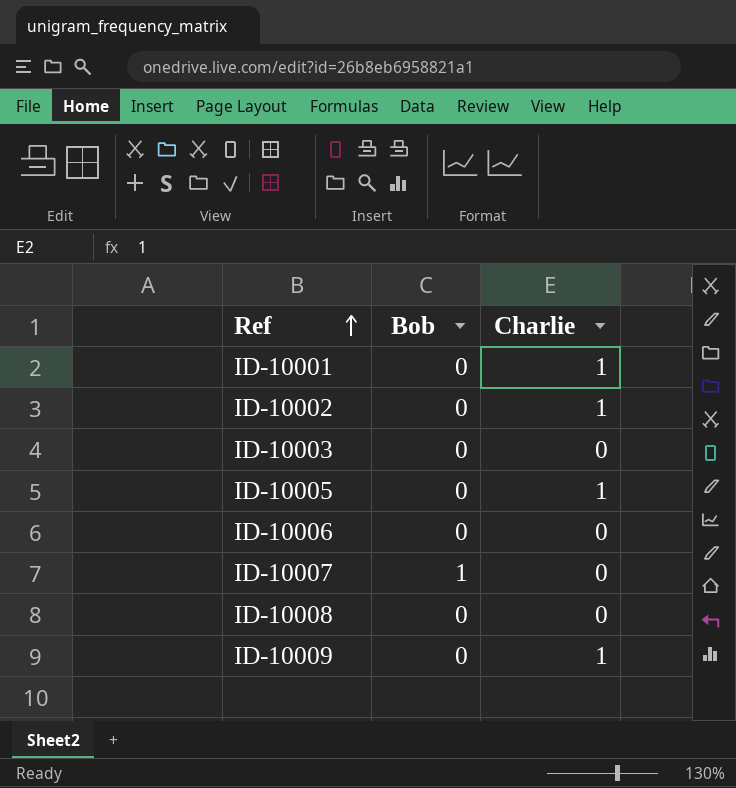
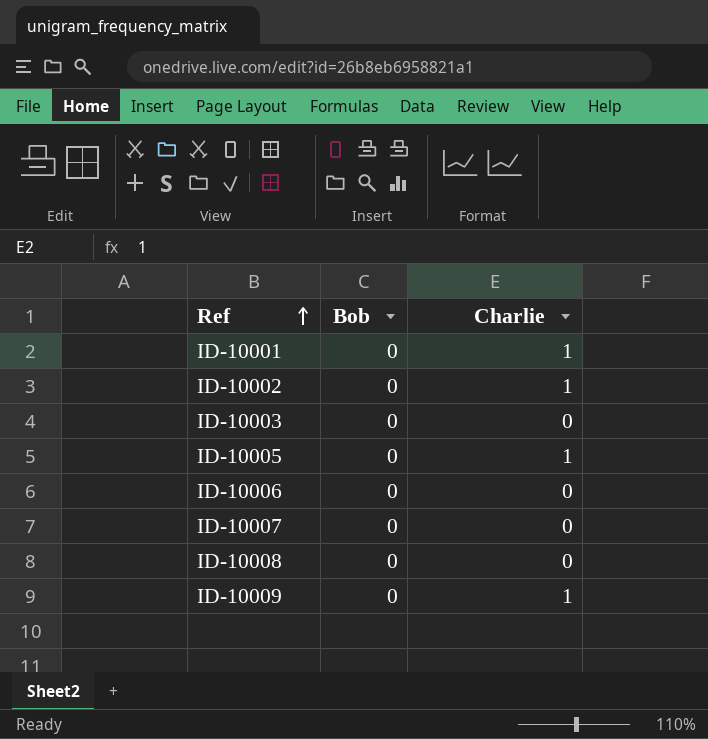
ID-10007 | Bob: 1 -> 0

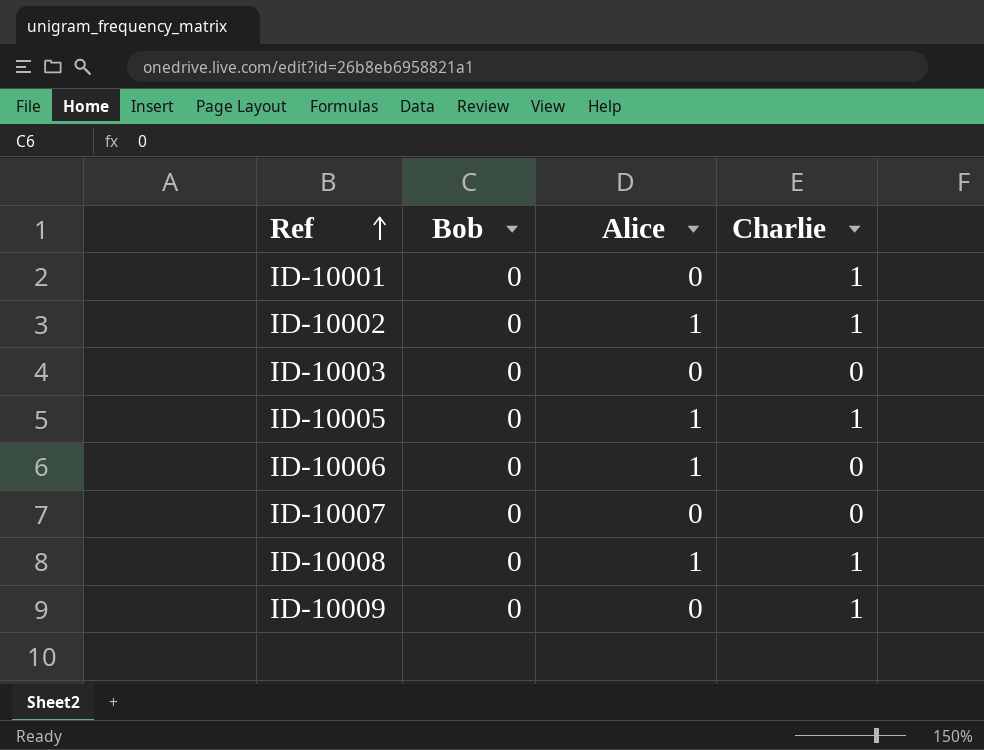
column Alice | position: none -> 3
ID-10008 | Charlie: 0 -> 1

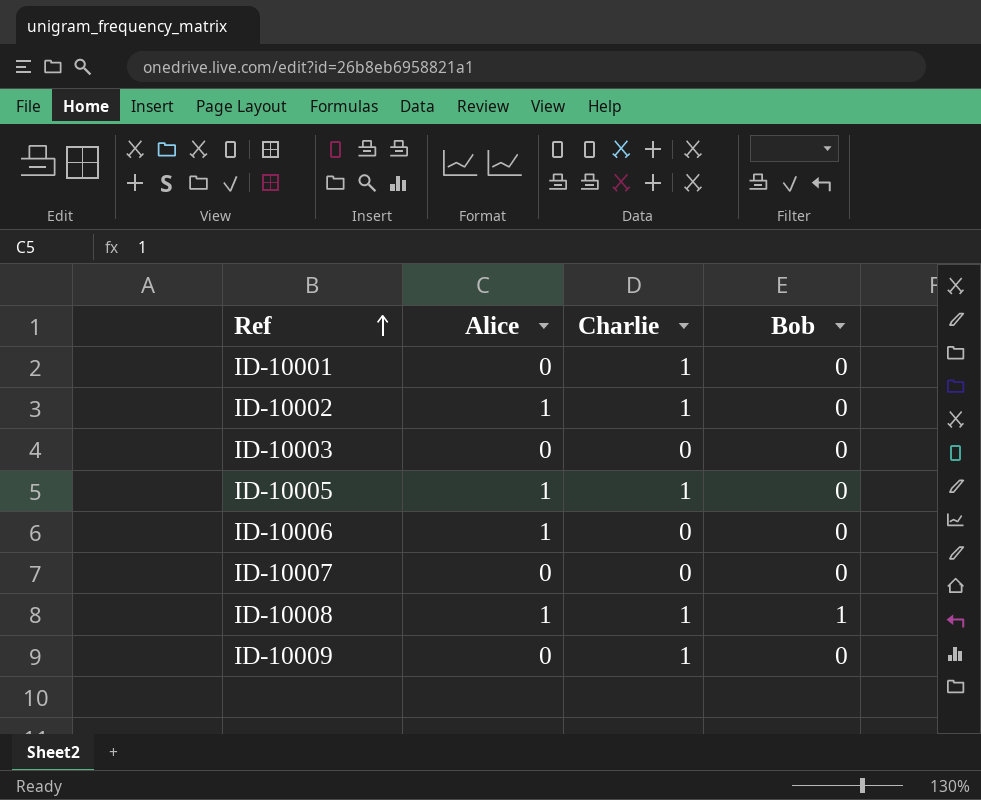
column Bob | position: 2 -> 4
ID-10008 | Bob: 0 -> 1

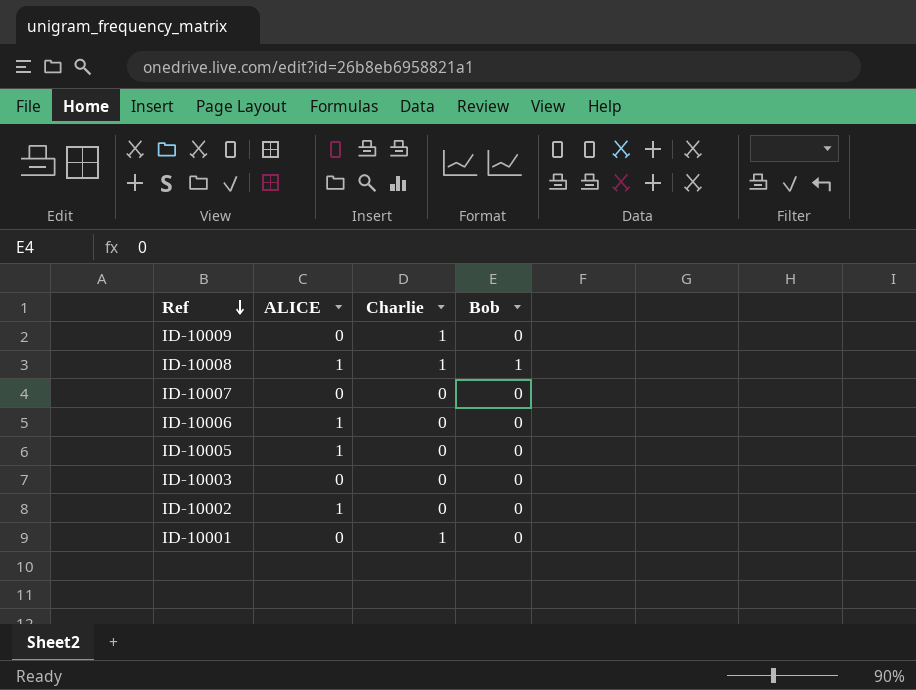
row order: Ref ascending -> Ref descending
column name: Alice -> ALICE
ID-10005 | Charlie: 1 -> 0
ID-10002 | Charlie: 1 -> 0

